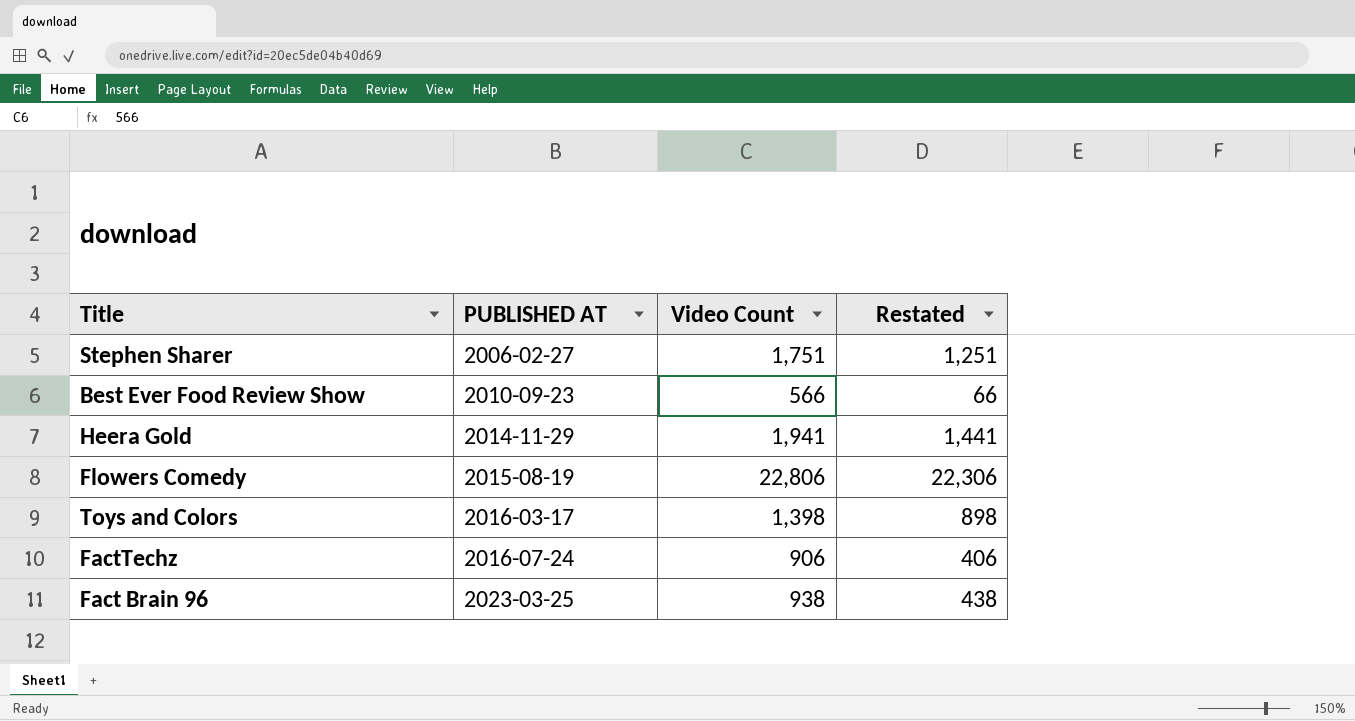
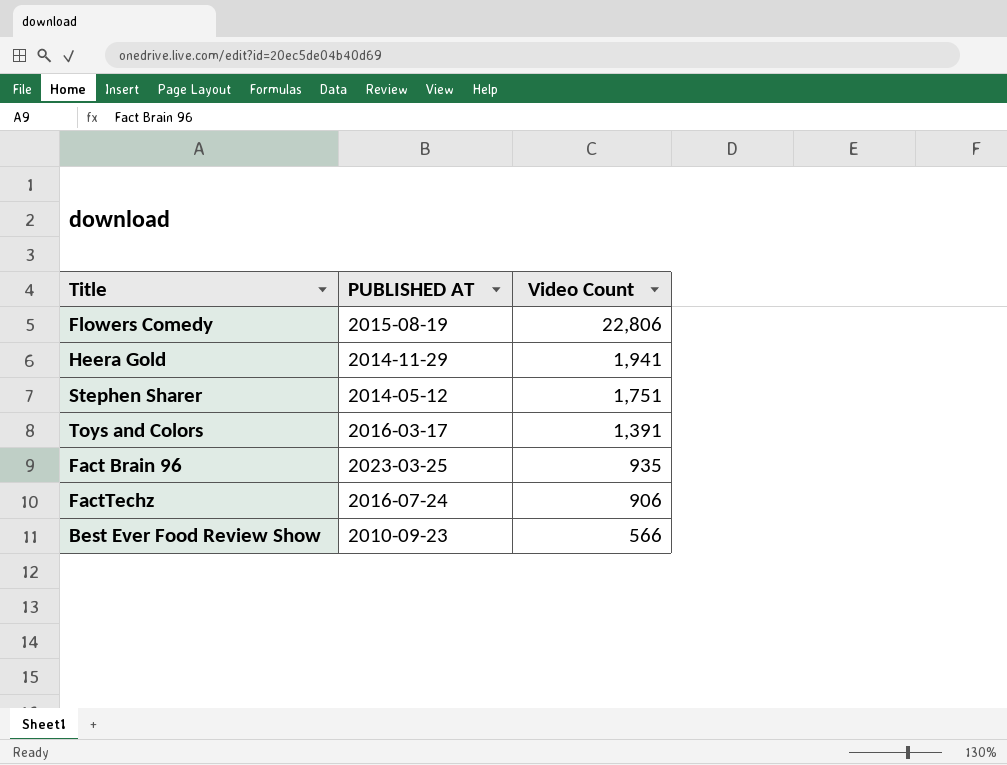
row order: PUBLISHED AT ascending -> Video Count descending
column Restated | formula: [Video Count] - 500 -> none
Stephen Sharer | PUBLISHED AT: 2006-02-27 -> 2014-05-12
Toys and Colors | Video Count: 1,398 -> 1,391
Fact Brain 96 | Video Count: 938 -> 935

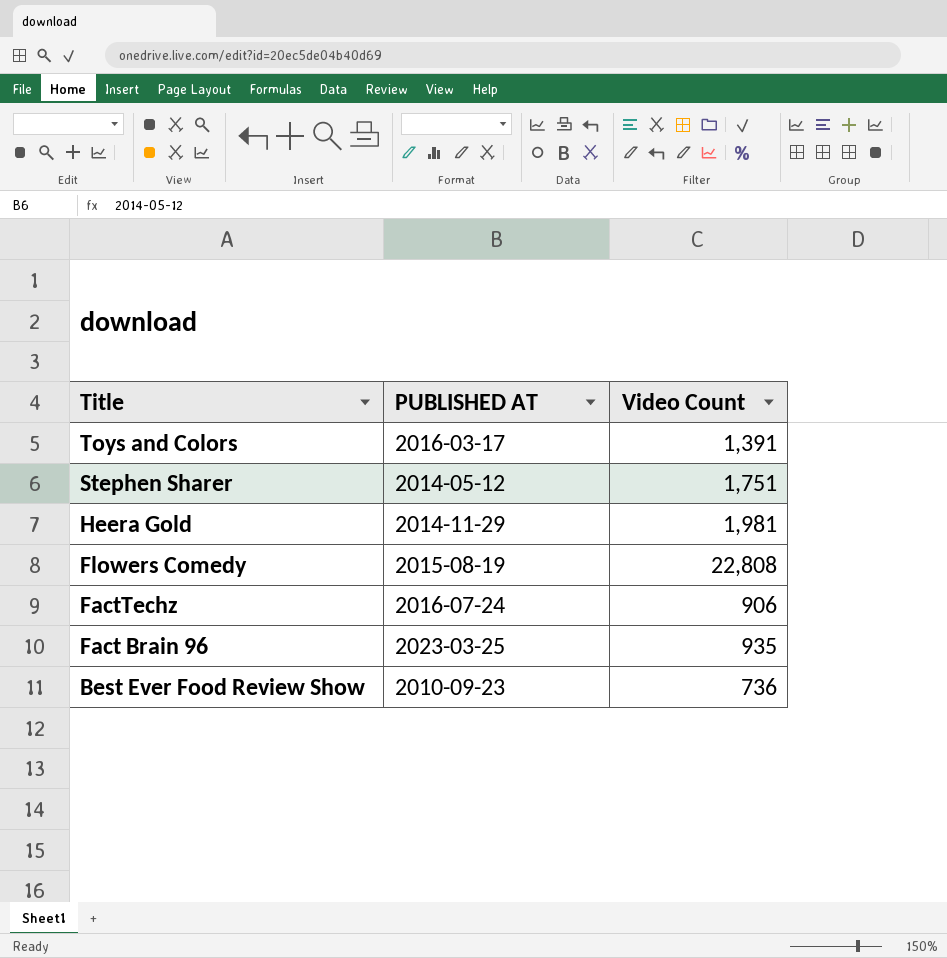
row order: Video Count descending -> Title descending
Heera Gold | Video Count: 1,941 -> 1,981
Flowers Comedy | Video Count: 22,806 -> 22,808
Best Ever Food Review Show | Video Count: 566 -> 736

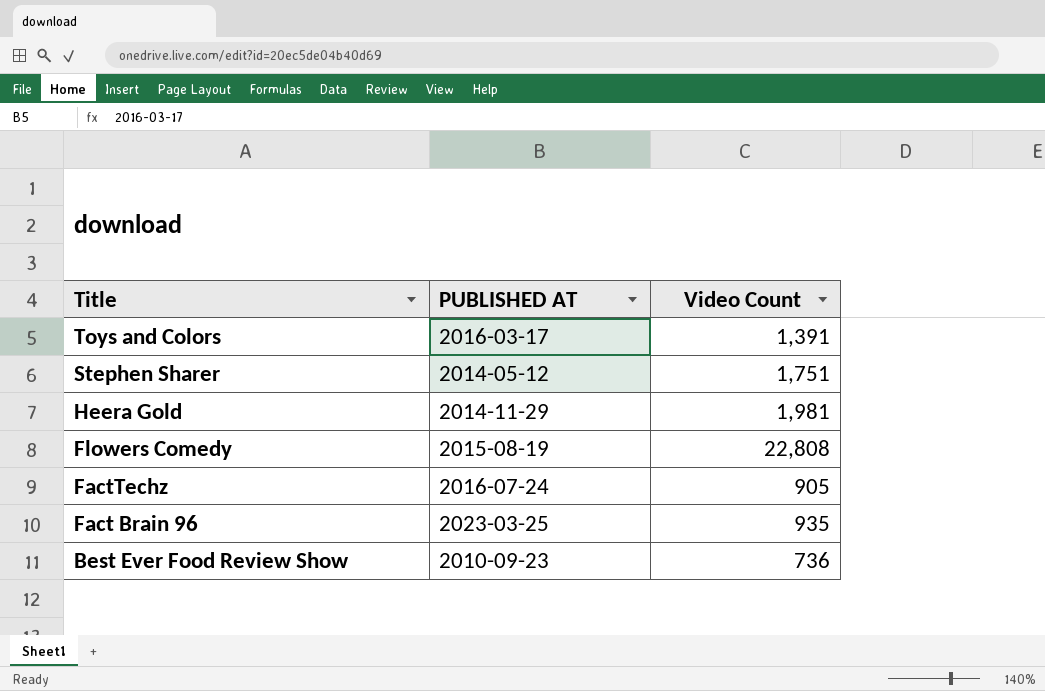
FactTechz | Video Count: 906 -> 905

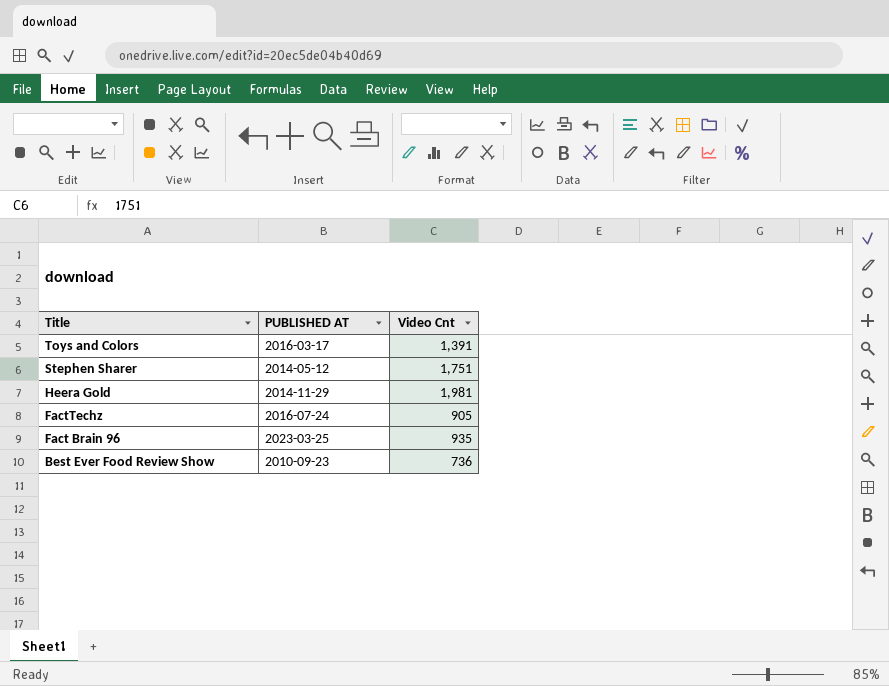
column name: Video Count -> Video Cnt
row Flowers Comedy: 2015-08-19 | 22,808 -> none

